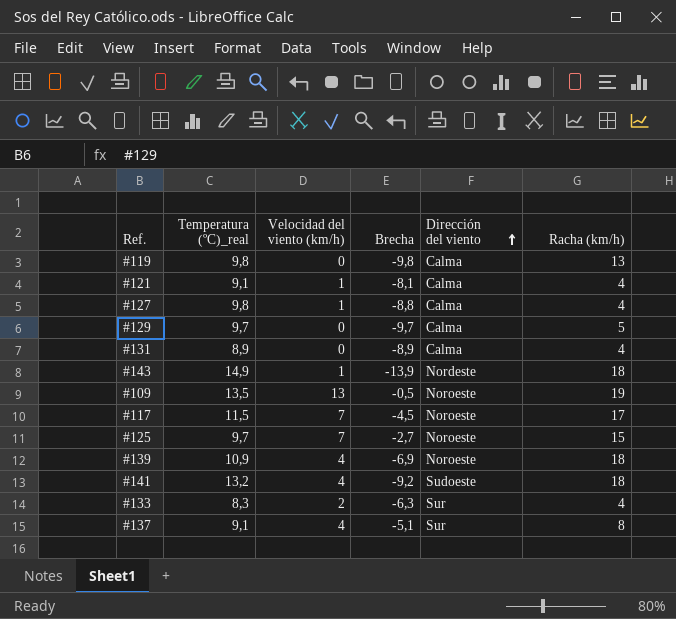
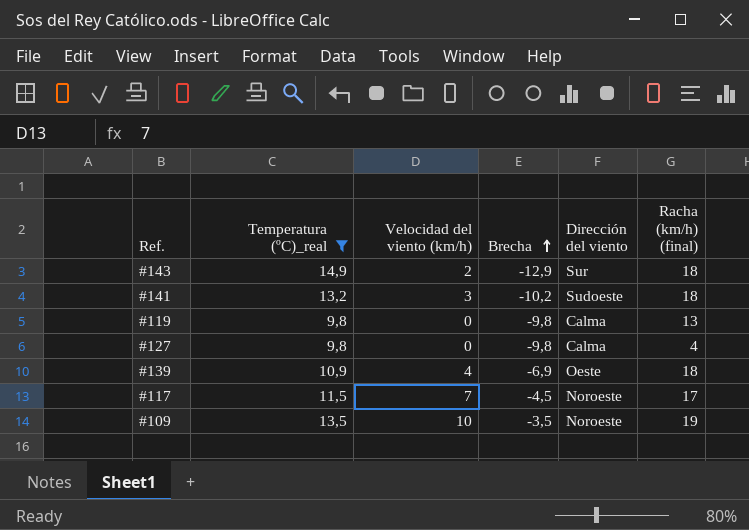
filter: none -> Temperatura (ºC)_real >= 9,8
row order: Dirección del viento ascending -> Brecha ascending
column name: Racha (km/h) -> Racha (km/h) (final)
#143 | Velocidad del viento (km/h): 1 -> 2
#143 | Brecha: -13,9 -> -12,9
#143 | Dirección del viento: Nordeste -> Sur
#141 | Velocidad del viento (km/h): 4 -> 3
#141 | Brecha: -9,2 -> -10,2
#127 | Velocidad del viento (km/h): 1 -> 0
#127 | Brecha: -8,8 -> -9,8
#139 | Dirección del viento: Noroeste -> Oeste
#109 | Velocidad del viento (km/h): 13 -> 10
#109 | Brecha: -0,5 -> -3,5

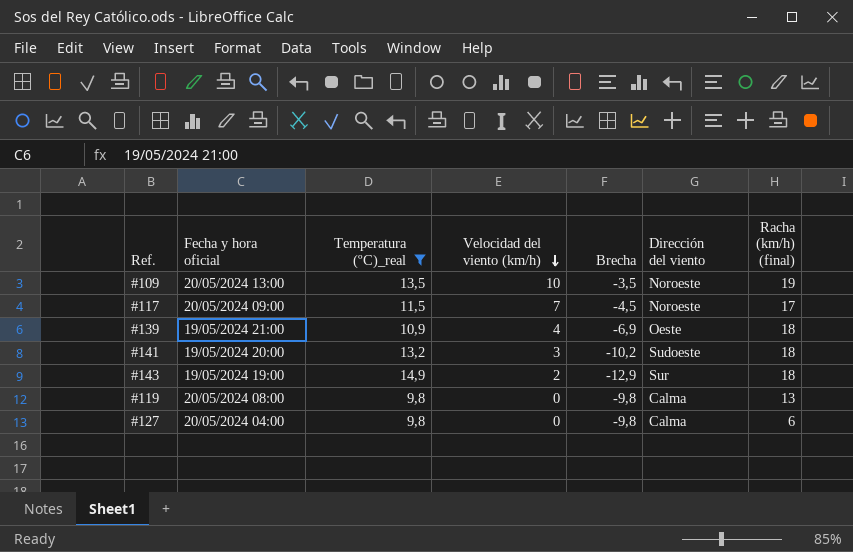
row order: Brecha ascending -> Velocidad del viento (km/h) descending
column Fecha y hora oficial | position: none -> 2
#127 | Racha (km/h) (final): 4 -> 6

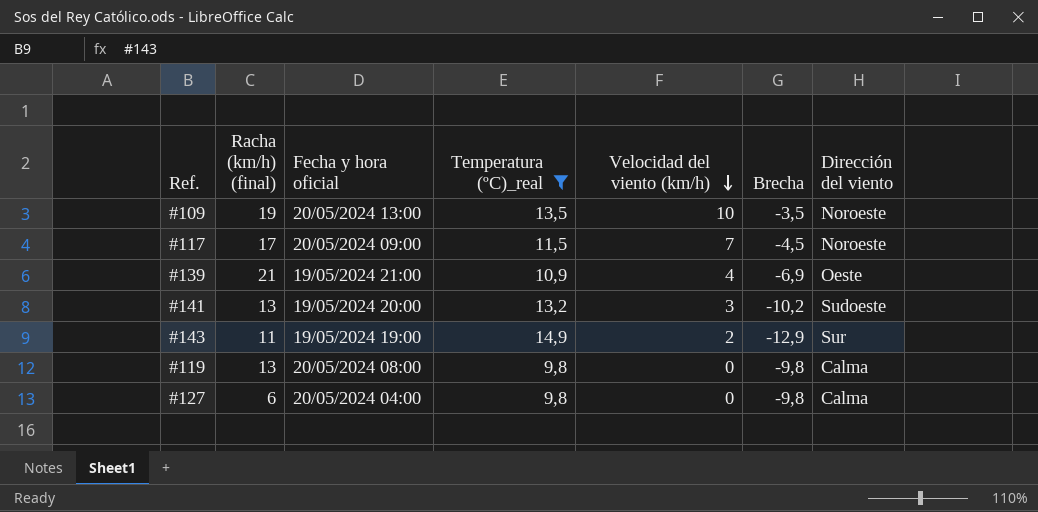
column Racha (km/h) (final) | position: 7 -> 2
#139 | Racha (km/h) (final): 18 -> 21
#141 | Racha (km/h) (final): 18 -> 13
#143 | Racha (km/h) (final): 18 -> 11

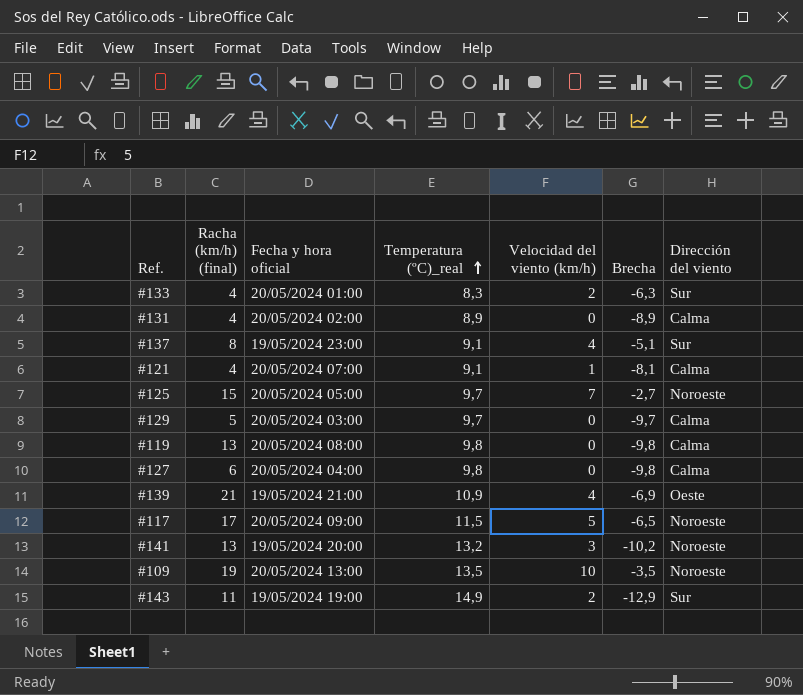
filter: Temperatura (ºC)_real >= 9,8 -> none
row order: Velocidad del viento (km/h) descending -> Temperatura (ºC)_real ascending
#117 | Velocidad del viento (km/h): 7 -> 5
#117 | Brecha: -4,5 -> -6,5
#141 | Dirección del viento: Sudoeste -> Noroeste

